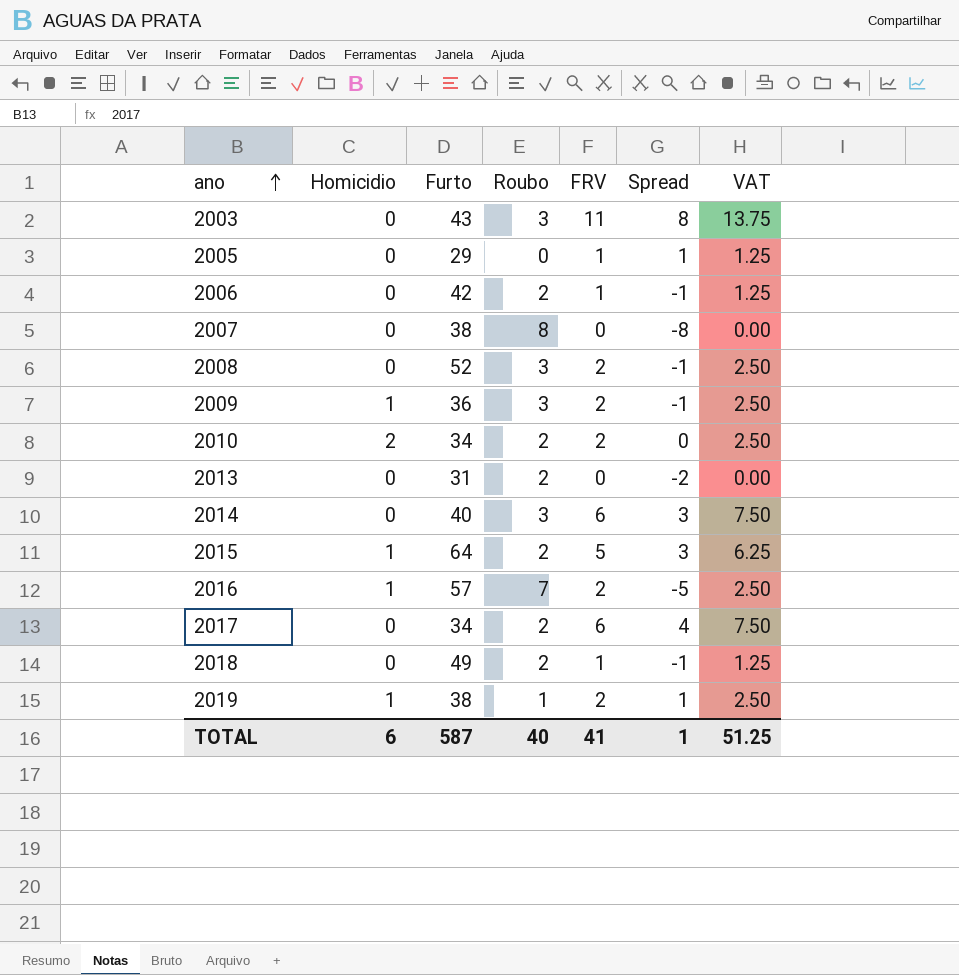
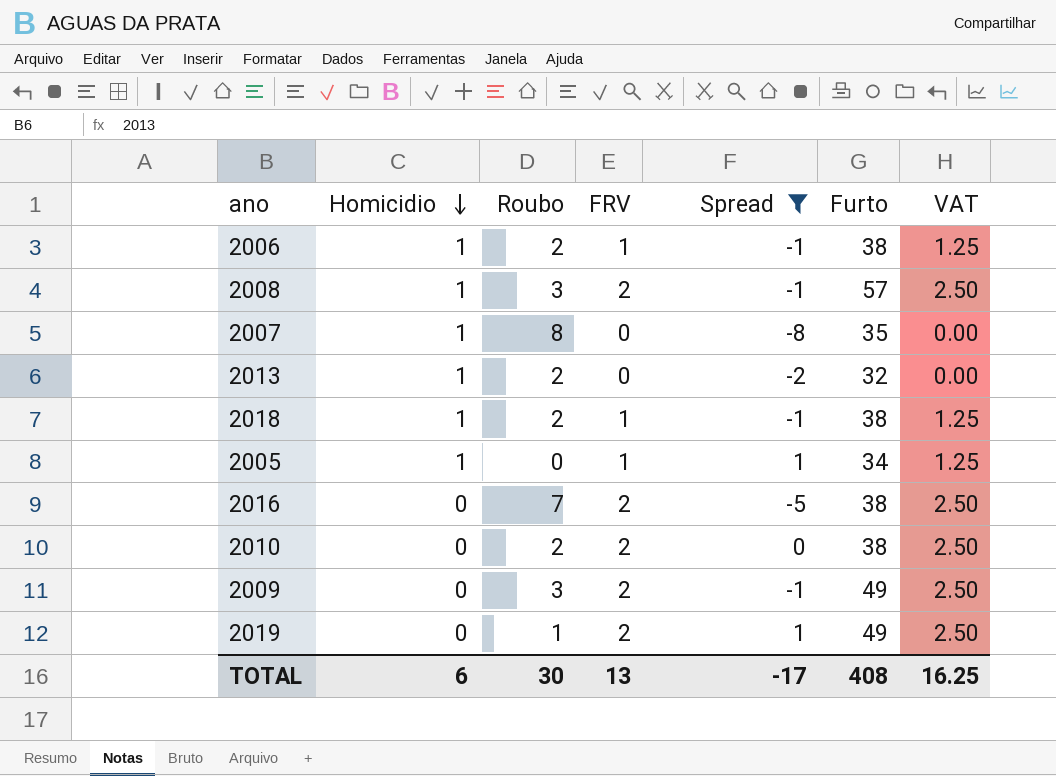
filter: none -> Spread <= 1
row order: ano ascending -> Homicidio descending
column Furto | position: 3 -> 6
2006 | Homicidio: 0 -> 1
2006 | Furto: 42 -> 38
2008 | Homicidio: 0 -> 1
2008 | Furto: 52 -> 57
2007 | Homicidio: 0 -> 1
2007 | Furto: 38 -> 35
2013 | Homicidio: 0 -> 1
2013 | Furto: 31 -> 32
2018 | Homicidio: 0 -> 1
2018 | Furto: 49 -> 38
2005 | Homicidio: 0 -> 1
2005 | Furto: 29 -> 34
2016 | Homicidio: 1 -> 0
2016 | Furto: 57 -> 38
2010 | Homicidio: 2 -> 0
2010 | Furto: 34 -> 38
2009 | Homicidio: 1 -> 0
2009 | Furto: 36 -> 49
2019 | Homicidio: 1 -> 0
2019 | Furto: 38 -> 49
TOTAL | Roubo: 40 -> 30
TOTAL | FRV: 41 -> 13
TOTAL | Spread: 1 -> -17
TOTAL | Furto: 587 -> 408
TOTAL | VAT: 51.25 -> 16.25

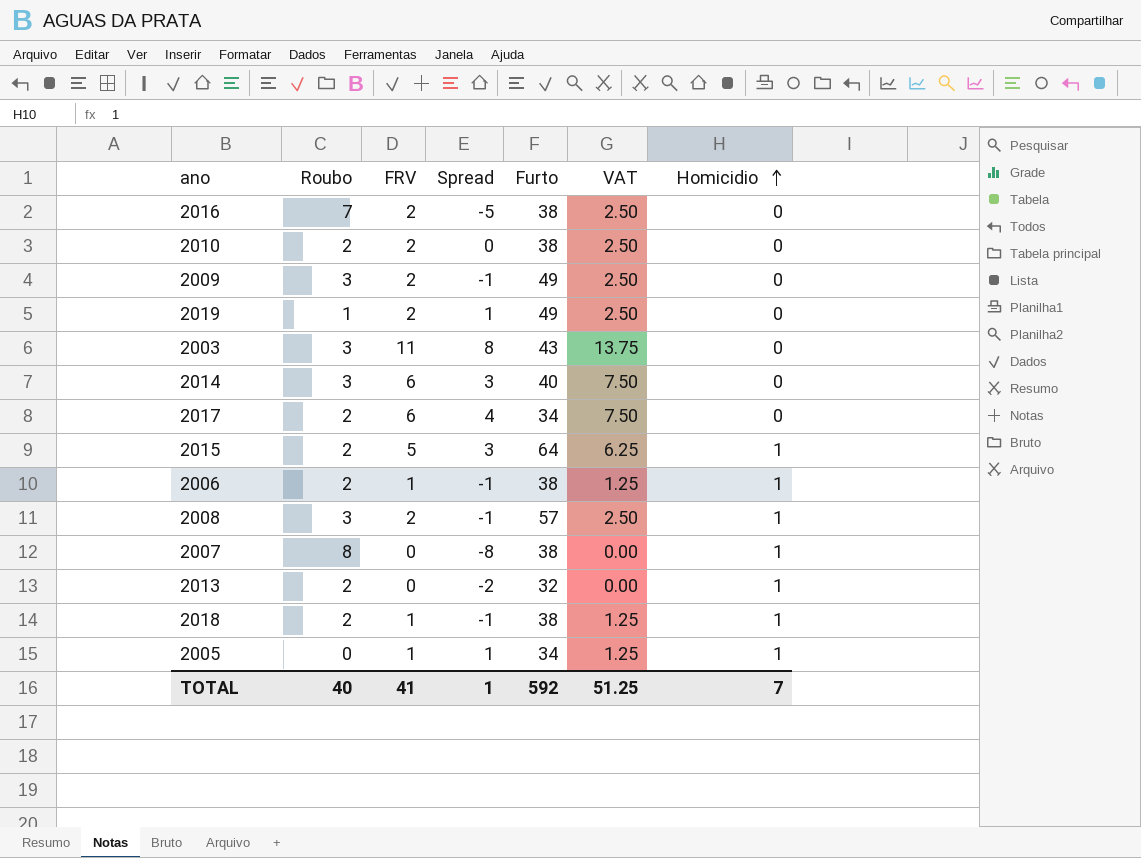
filter: Spread <= 1 -> none
row order: Homicidio descending -> Homicidio ascending
column Homicidio | position: 2 -> 7
2007 | Furto: 35 -> 38
TOTAL | Roubo: 30 -> 40
TOTAL | FRV: 13 -> 41
TOTAL | Spread: -17 -> 1
TOTAL | Furto: 408 -> 592
TOTAL | VAT: 16.25 -> 51.25
TOTAL | Homicidio: 6 -> 7

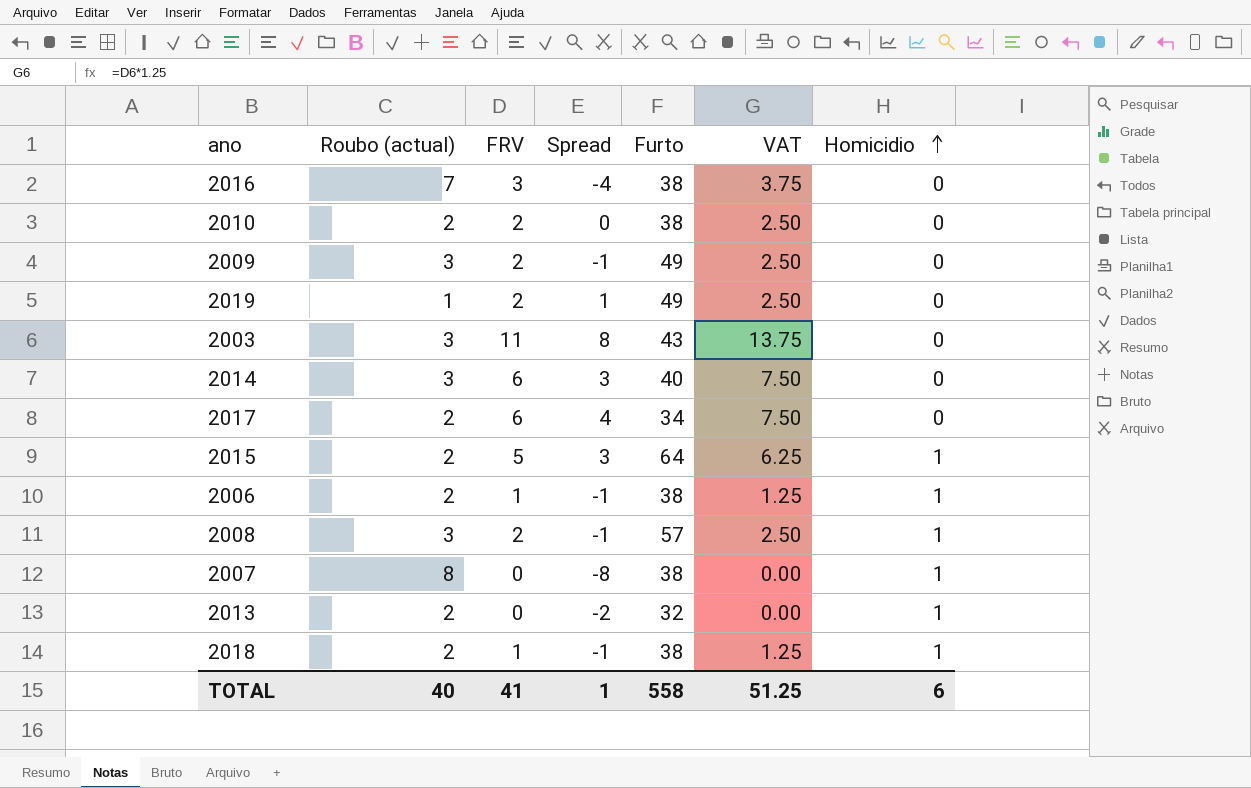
column name: Roubo -> Roubo (actual)
row 2005: 0 | 1 | 1 | 34 | 1.25 | 1 -> none
2016 | FRV: 2 -> 3
2016 | Spread: -5 -> -4
2016 | VAT: 2.50 -> 3.75
TOTAL | Furto: 592 -> 558
TOTAL | Homicidio: 7 -> 6

